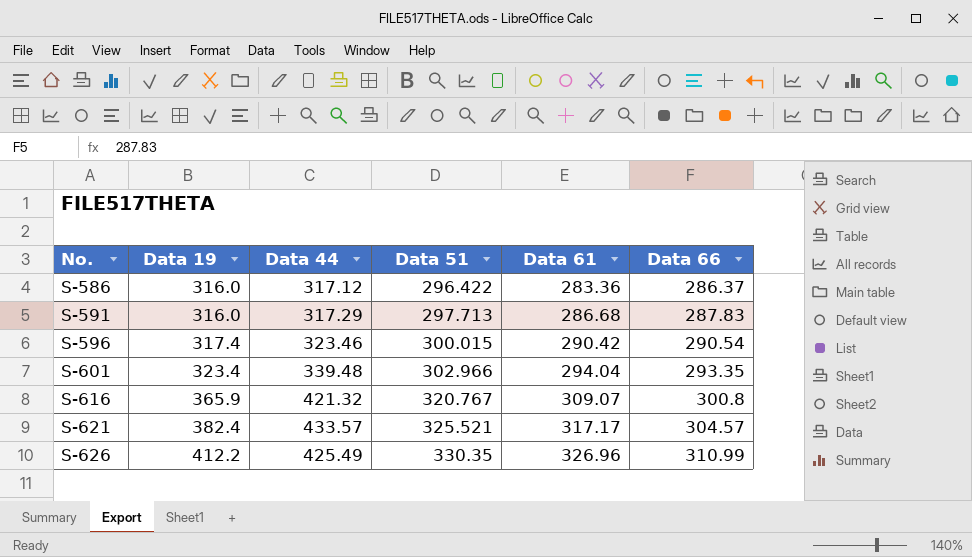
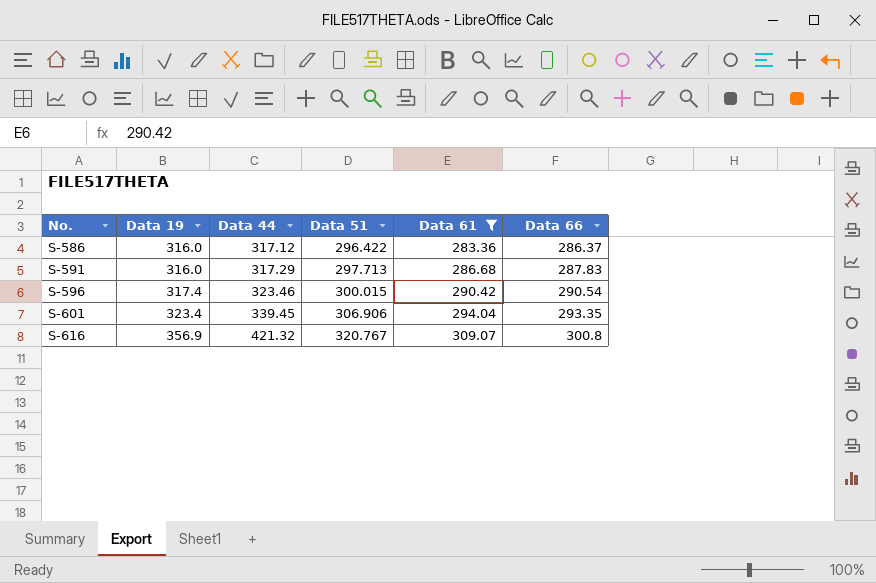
filter: none -> Data 61 <= 309.07
S-601 | Data 44: 339.48 -> 339.45
S-601 | Data 51: 302.966 -> 306.906
S-616 | Data 19: 365.9 -> 356.9

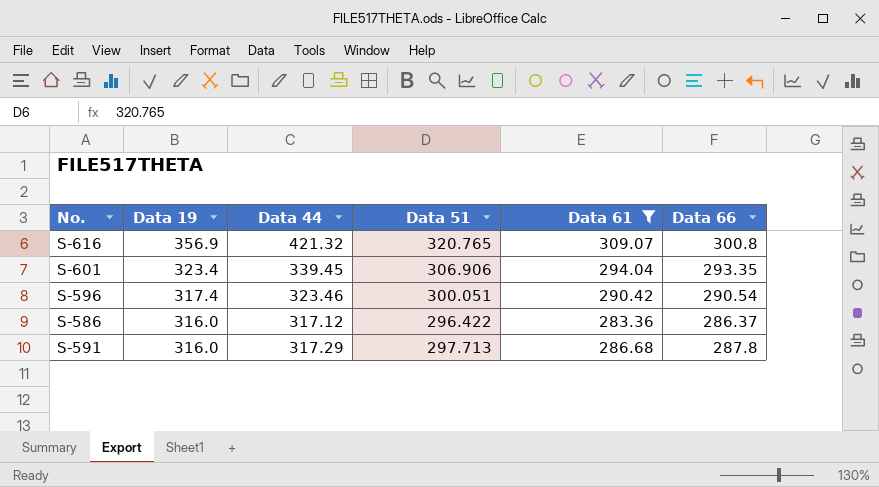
row order: No. ascending -> Data 19 descending
S-616 | Data 51: 320.767 -> 320.765
S-596 | Data 51: 300.015 -> 300.051
S-591 | Data 66: 287.83 -> 287.8

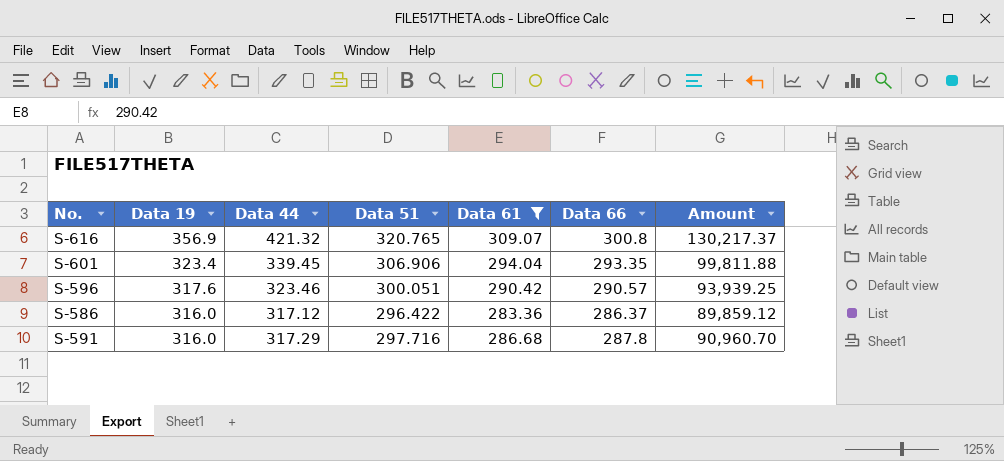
column Amount | formula: none -> [Data 44] * [Data 61]
S-596 | Data 19: 317.4 -> 317.6
S-596 | Data 66: 290.54 -> 290.57
S-591 | Data 51: 297.713 -> 297.716

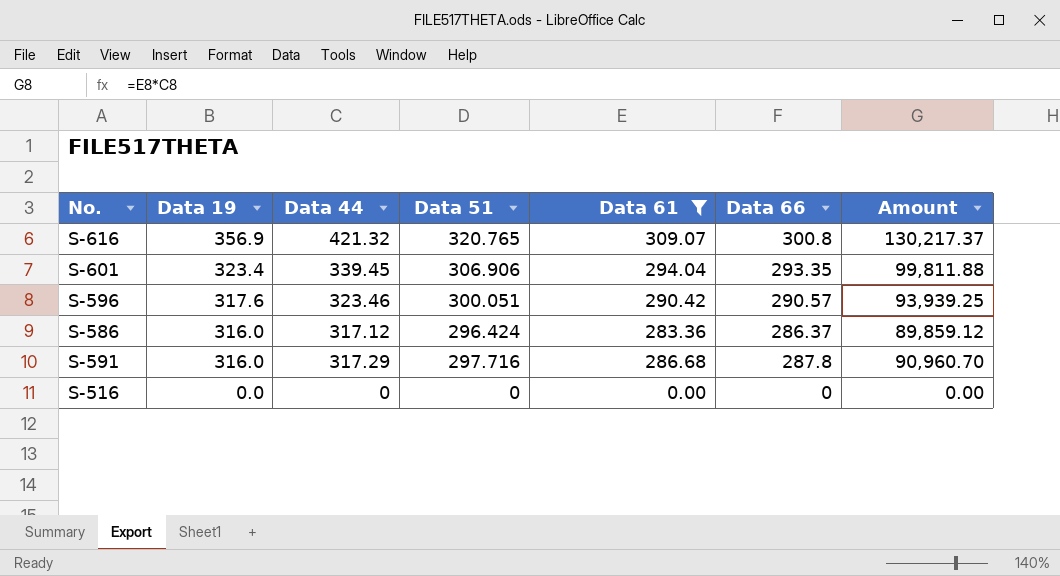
S-586 | Data 51: 296.422 -> 296.424
row S-516: none -> 0.0 | 0 | 0 | 0.00 | 0 | 0.00

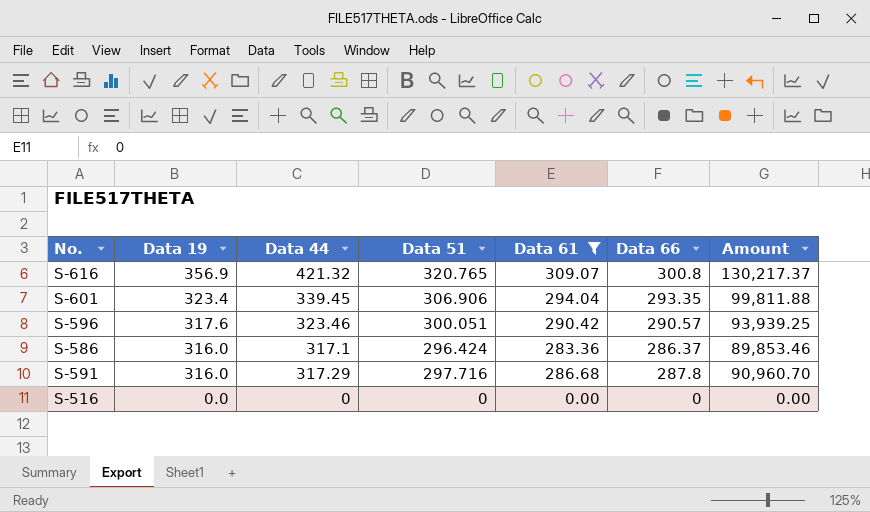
S-586 | Data 44: 317.12 -> 317.1
S-586 | Amount: 89,859.12 -> 89,853.46

